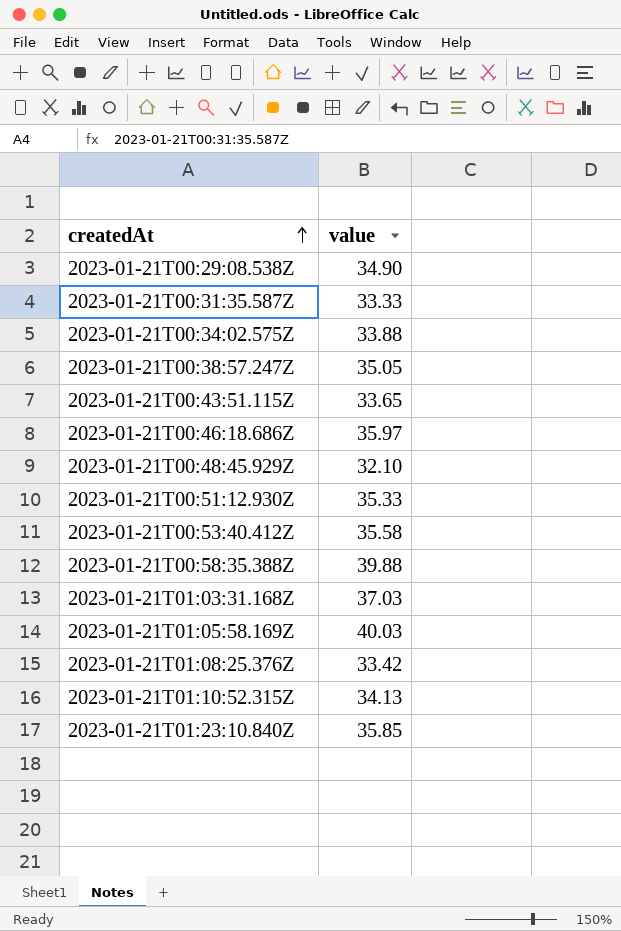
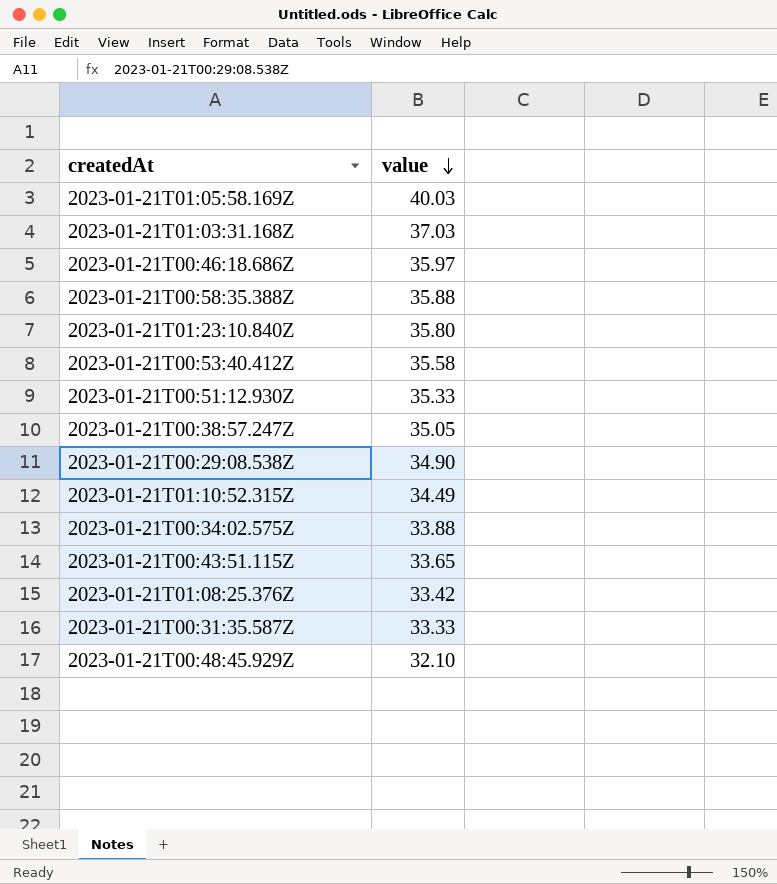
row order: createdAt ascending -> value descending
2023-01-21T00:58:35.388Z | value: 39.88 -> 35.88
2023-01-21T01:23:10.840Z | value: 35.85 -> 35.80
2023-01-21T01:10:52.315Z | value: 34.13 -> 34.49

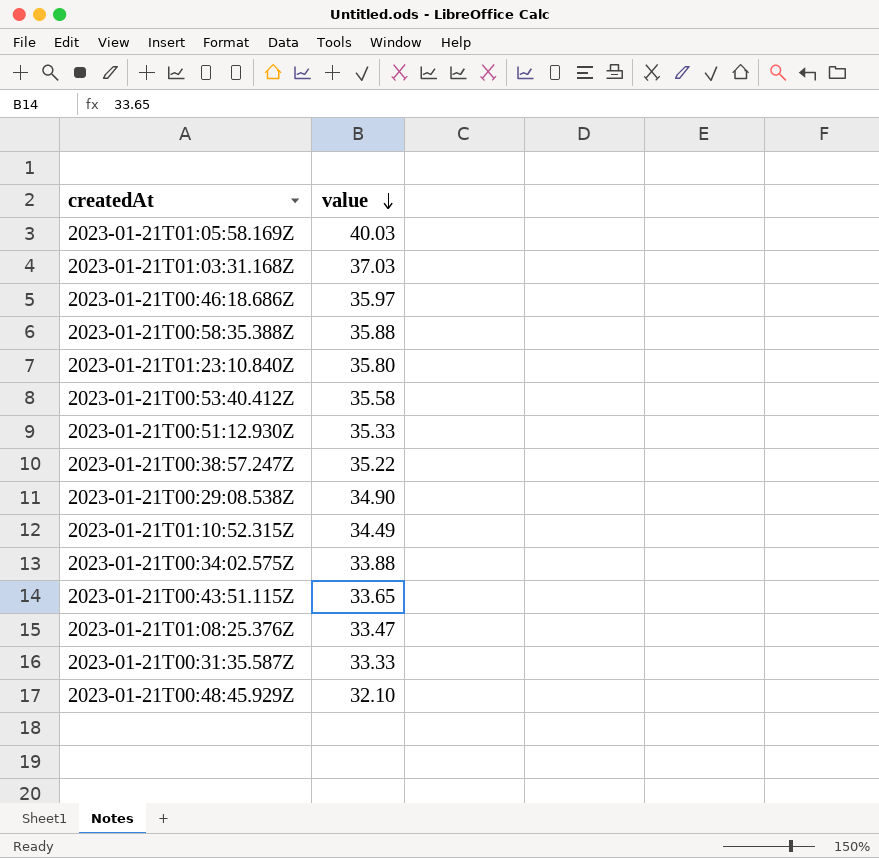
2023-01-21T00:38:57.247Z | value: 35.05 -> 35.22
2023-01-21T01:08:25.376Z | value: 33.42 -> 33.47

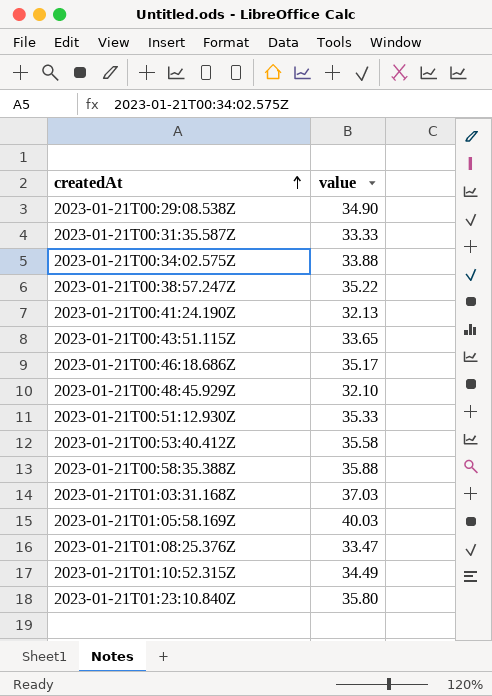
row order: value descending -> createdAt ascending
row 2023-01-21T00:41:24.190Z: none -> 32.13
2023-01-21T00:46:18.686Z | value: 35.97 -> 35.17

